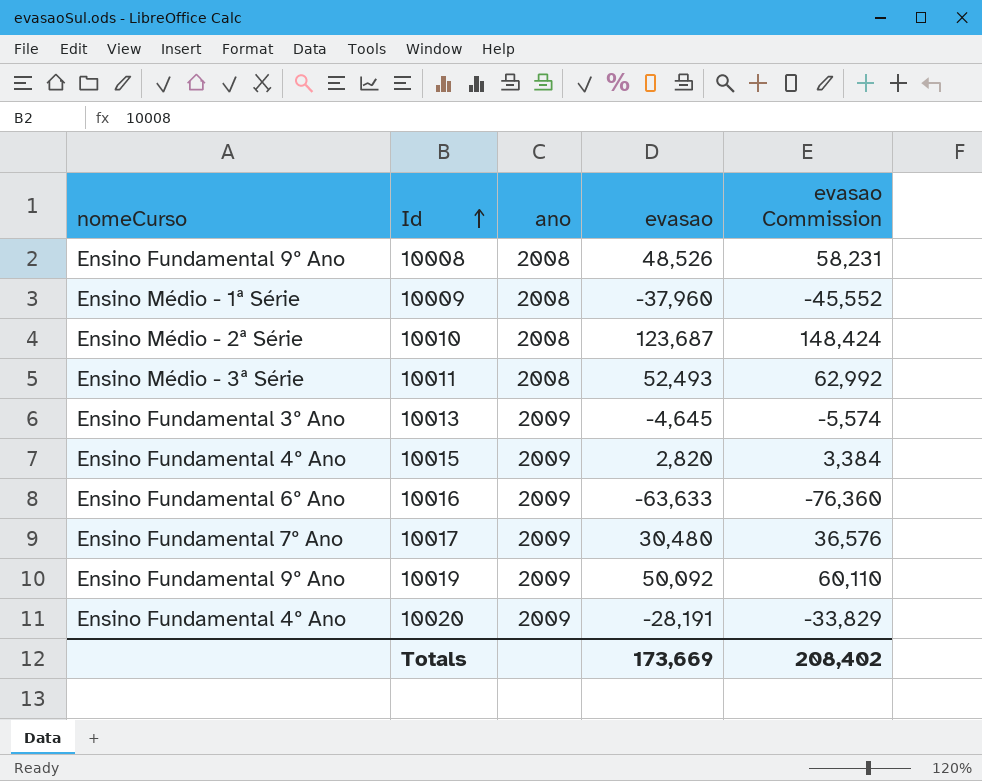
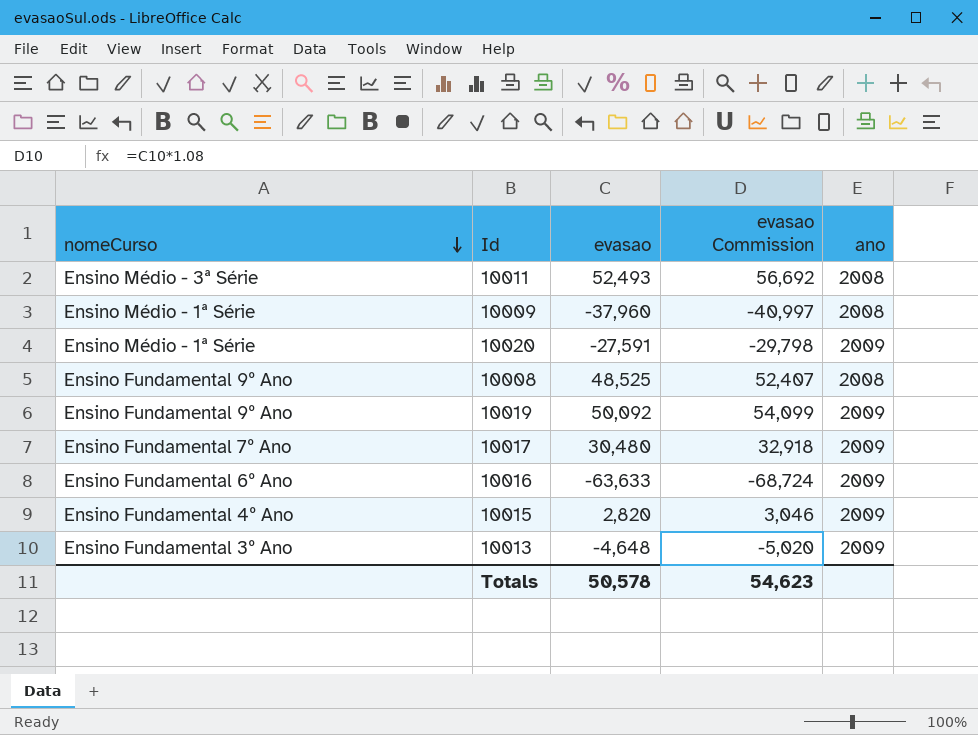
row order: Id ascending -> nomeCurso descending
column evasao Commission | formula: [evasao] * 1.2 -> [evasao] * 1.08
column ano | position: 3 -> 5
row 10010: Ensino Médio - 2ª Série | 2008 | 123,687 | 148,424 -> none
10020 | nomeCurso: Ensino Fundamental 4º Ano -> Ensino Médio - 1ª Série
10020 | evasao: -28,191 -> -27,591
10008 | evasao: 48,526 -> 48,525
10013 | evasao: -4,645 -> -4,648
Totals | evasao: 173,669 -> 50,578
Totals | evasao Commission: 208,402 -> 54,623

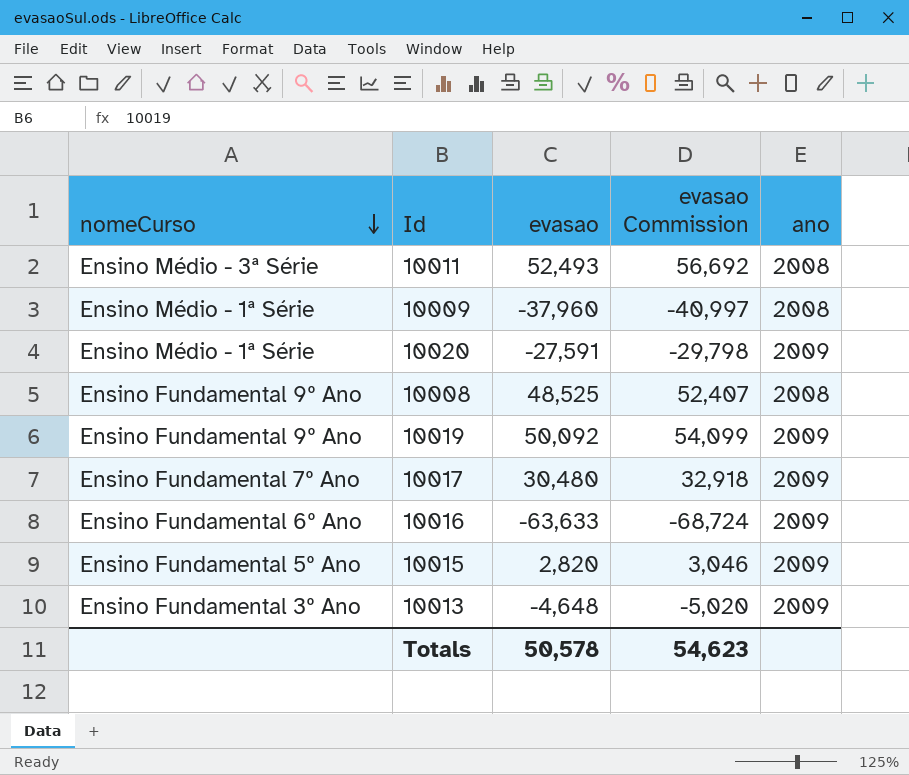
10015 | nomeCurso: Ensino Fundamental 4º Ano -> Ensino Fundamental 5º Ano

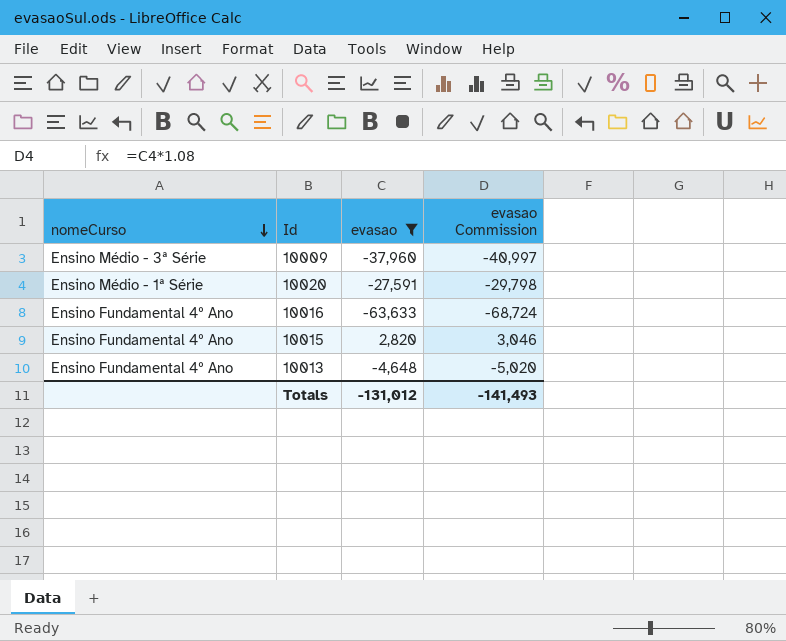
filter: none -> evasao <= 2,820
column ano | position: 5 -> none
10009 | nomeCurso: Ensino Médio - 1ª Série -> Ensino Médio - 3ª Série
10016 | nomeCurso: Ensino Fundamental 6º Ano -> Ensino Fundamental 4º Ano
10015 | nomeCurso: Ensino Fundamental 5º Ano -> Ensino Fundamental 4º Ano
10013 | nomeCurso: Ensino Fundamental 3º Ano -> Ensino Fundamental 4º Ano
Totals | evasao: 50,578 -> -131,012
Totals | evasao Commission: 54,623 -> -141,493

